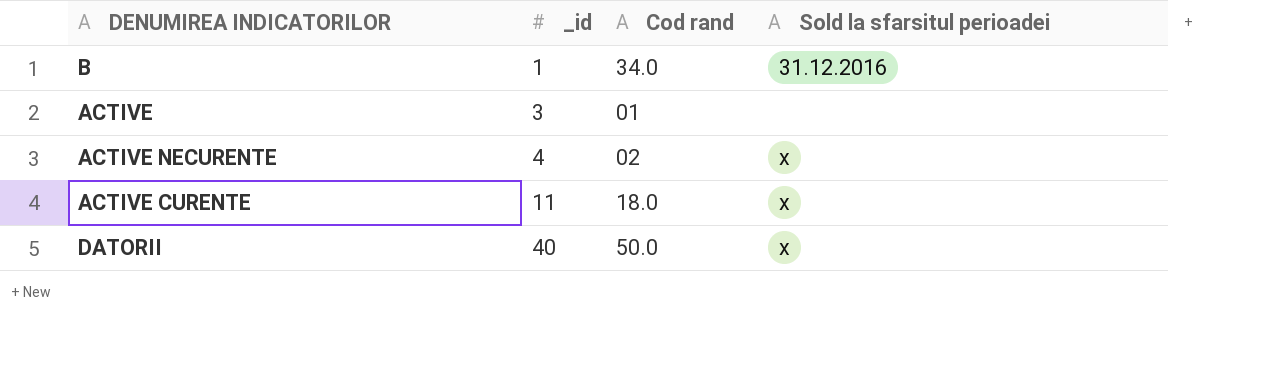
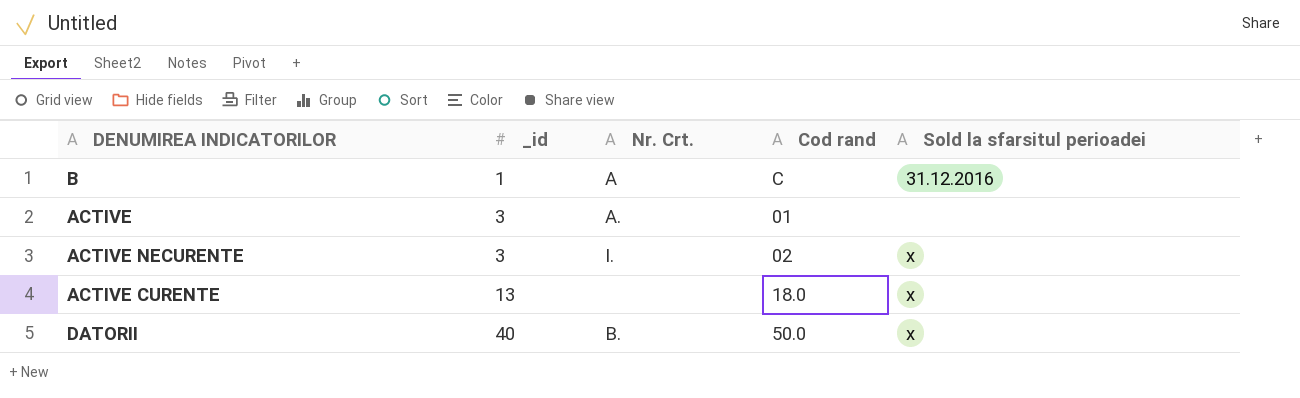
column Nr. Crt. | position: none -> 3
B | Cod rand: 34.0 -> C
ACTIVE NECURENTE | _id: 4 -> 3
ACTIVE CURENTE | _id: 11 -> 13

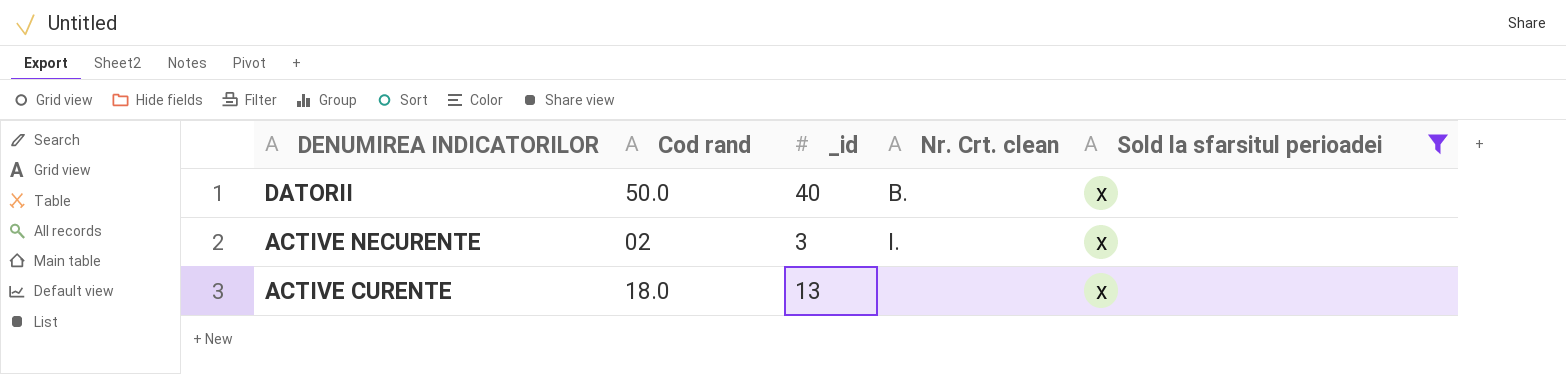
filter: none -> Sold la sfarsitul perioadei = x
row order: _id ascending -> DENUMIREA INDICATORILOR descending
column Cod rand | position: 4 -> 2
column name: Nr. Crt. -> Nr. Crt. clean

